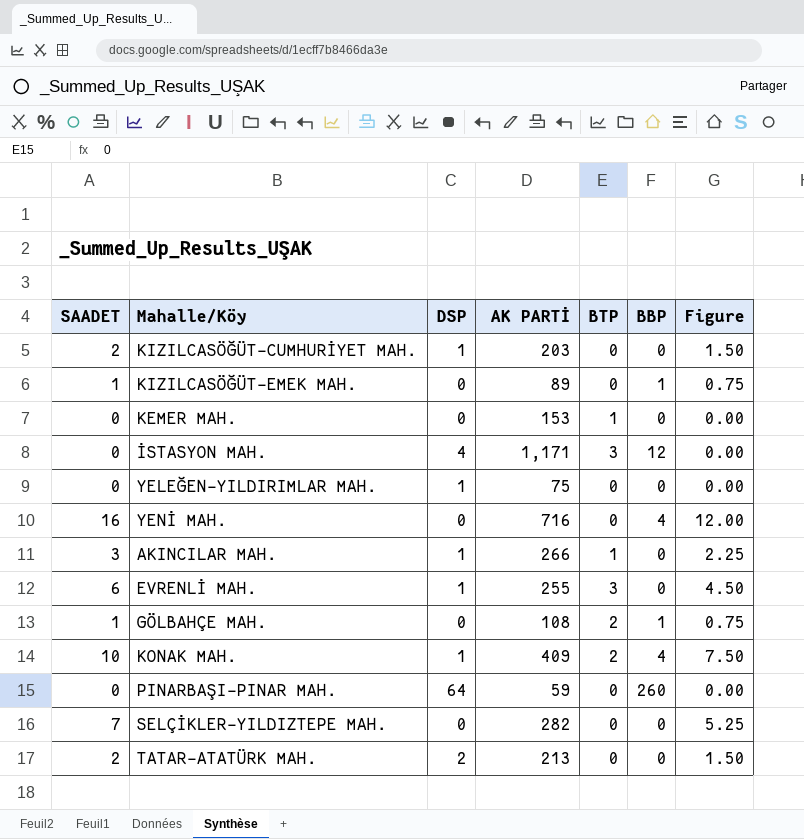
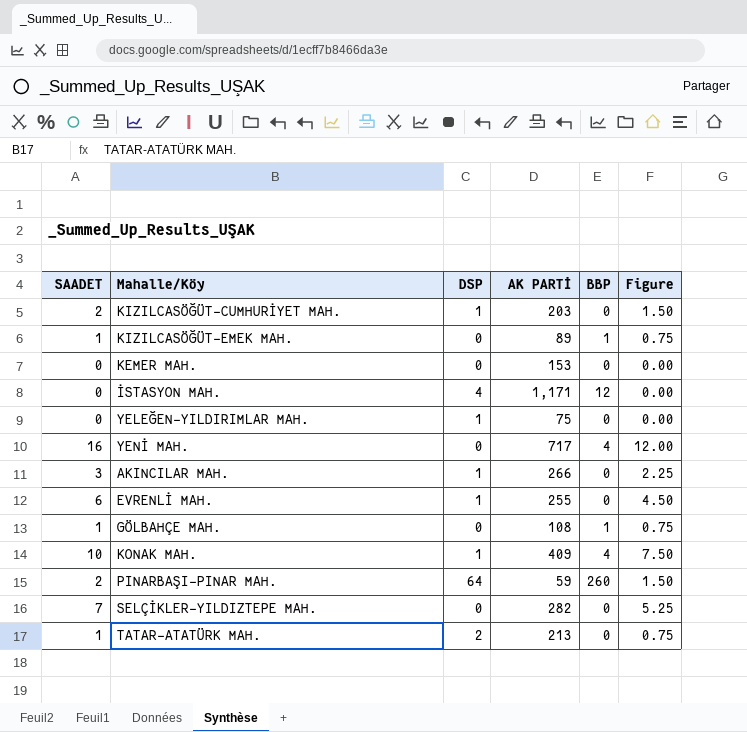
column BTP | position: 5 -> none
YENİ MAH. | AK PARTİ: 716 -> 717
PINARBAŞI-PINAR MAH. | SAADET: 0 -> 2
PINARBAŞI-PINAR MAH. | Figure: 0.00 -> 1.50
TATAR-ATATÜRK MAH. | SAADET: 2 -> 1
TATAR-ATATÜRK MAH. | Figure: 1.50 -> 0.75

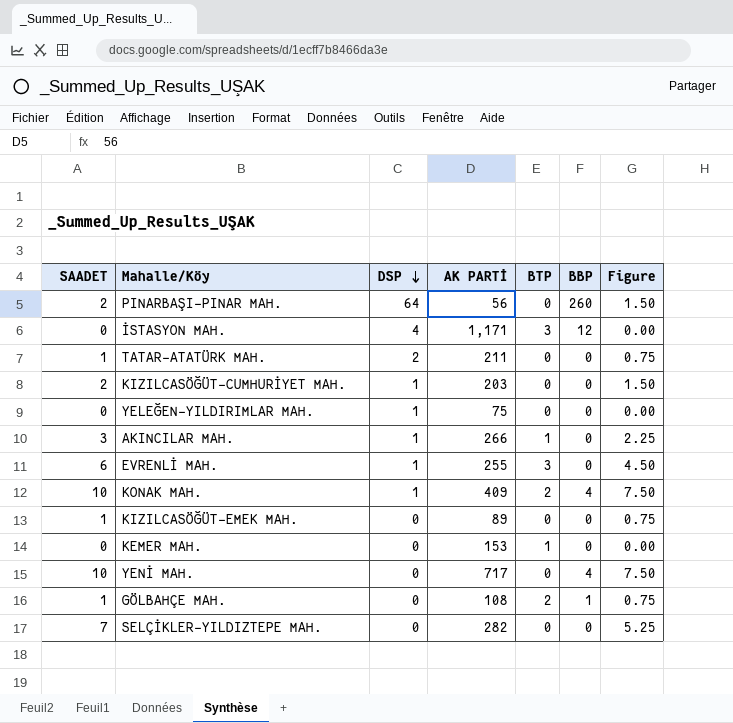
row order: none -> DSP descending
column BTP | position: none -> 5
PINARBAŞI-PINAR MAH. | AK PARTİ: 59 -> 56
TATAR-ATATÜRK MAH. | AK PARTİ: 213 -> 211
KIZILCASÖĞÜT-EMEK MAH. | BBP: 1 -> 0
YENİ MAH. | SAADET: 16 -> 10
YENİ MAH. | Figure: 12.00 -> 7.50

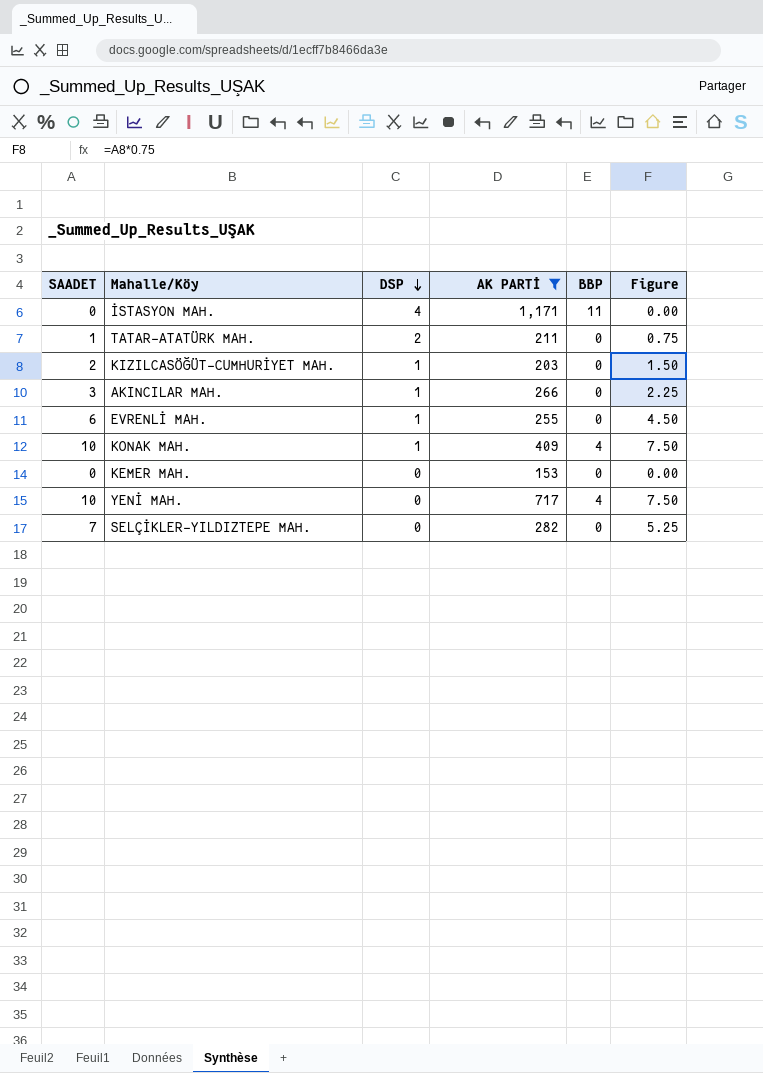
filter: none -> AK PARTİ >= 153
column BTP | position: 5 -> none
İSTASYON MAH. | BBP: 12 -> 11

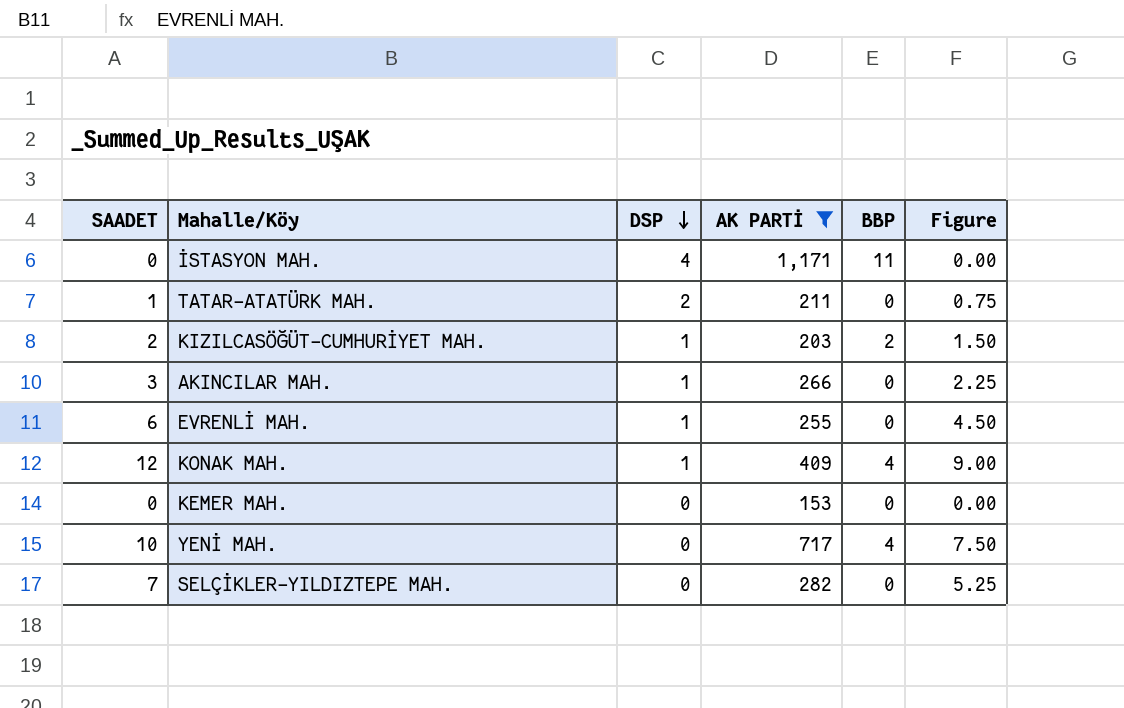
KIZILCASÖĞÜT-CUMHURİYET MAH. | BBP: 0 -> 2
KONAK MAH. | SAADET: 10 -> 12
KONAK MAH. | Figure: 7.50 -> 9.00

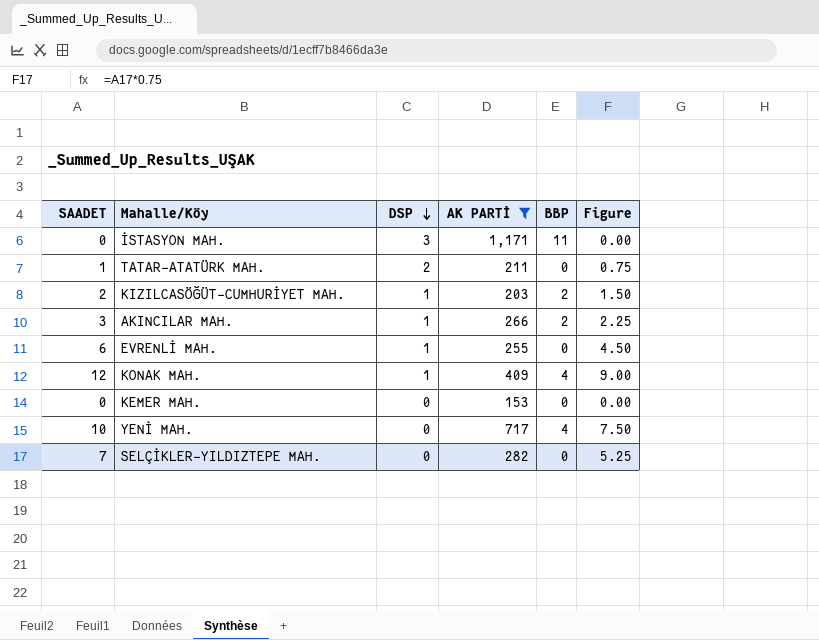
İSTASYON MAH. | DSP: 4 -> 3
AKINCILAR MAH. | BBP: 0 -> 2

